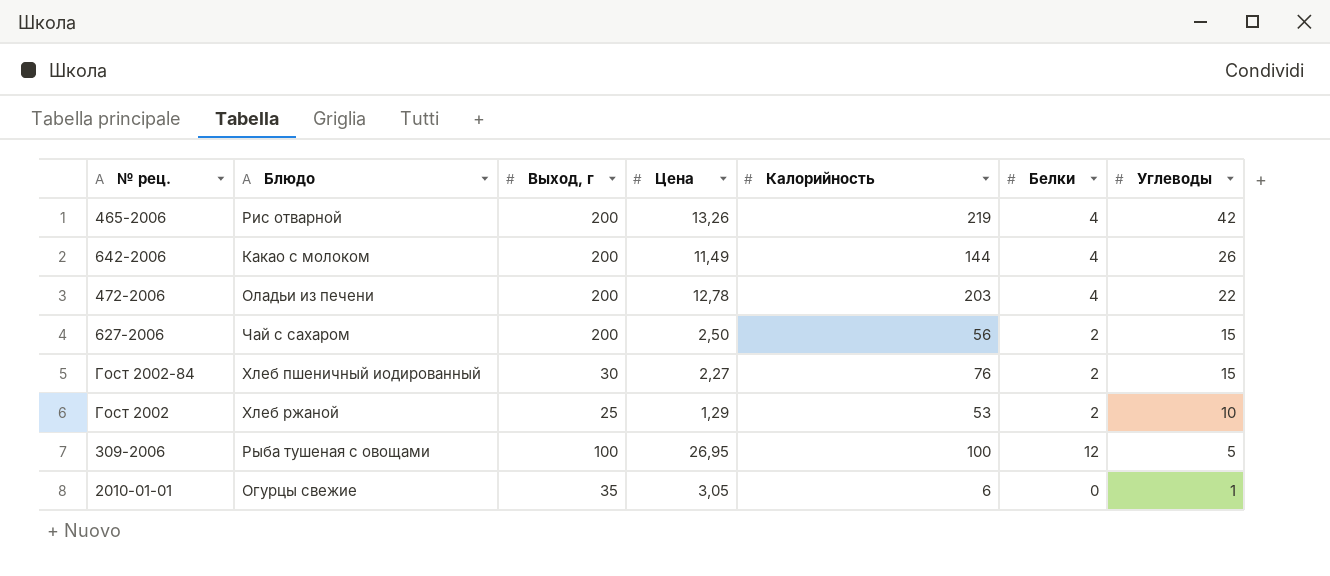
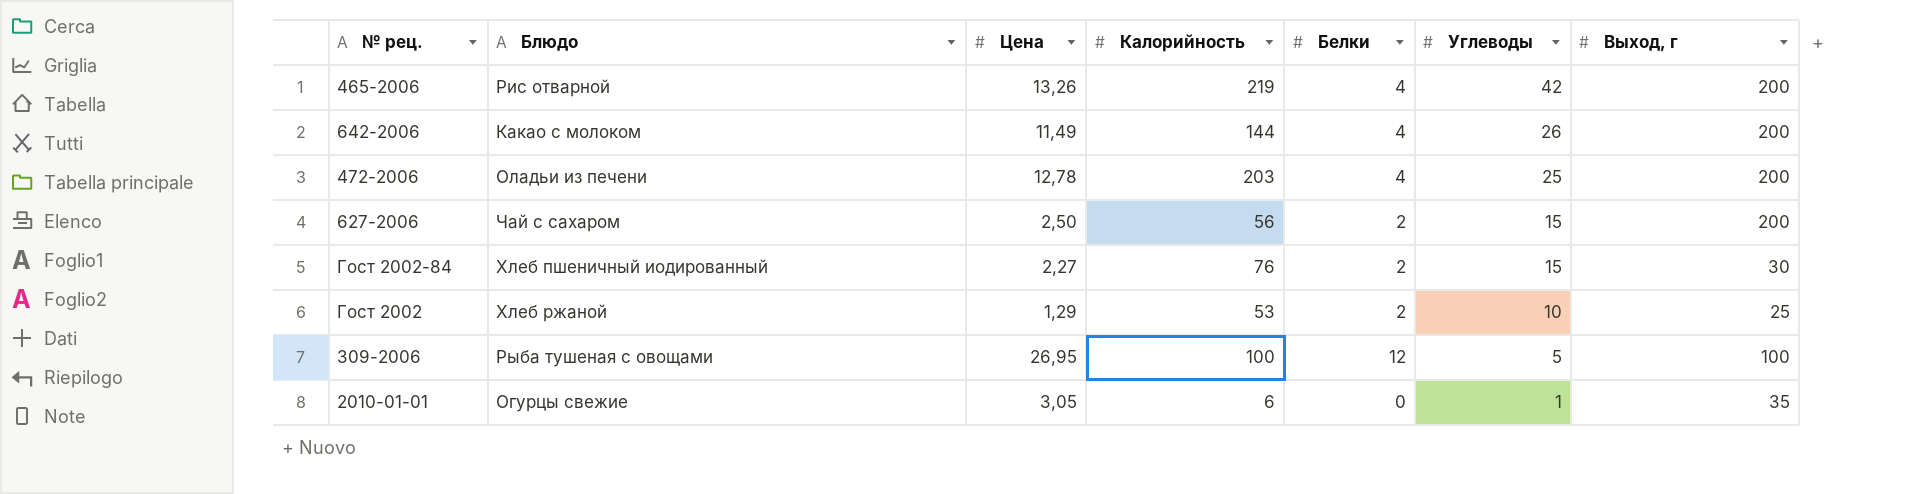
column Выход, г | position: 3 -> 7
472-2006 | Углеводы: 22 -> 25

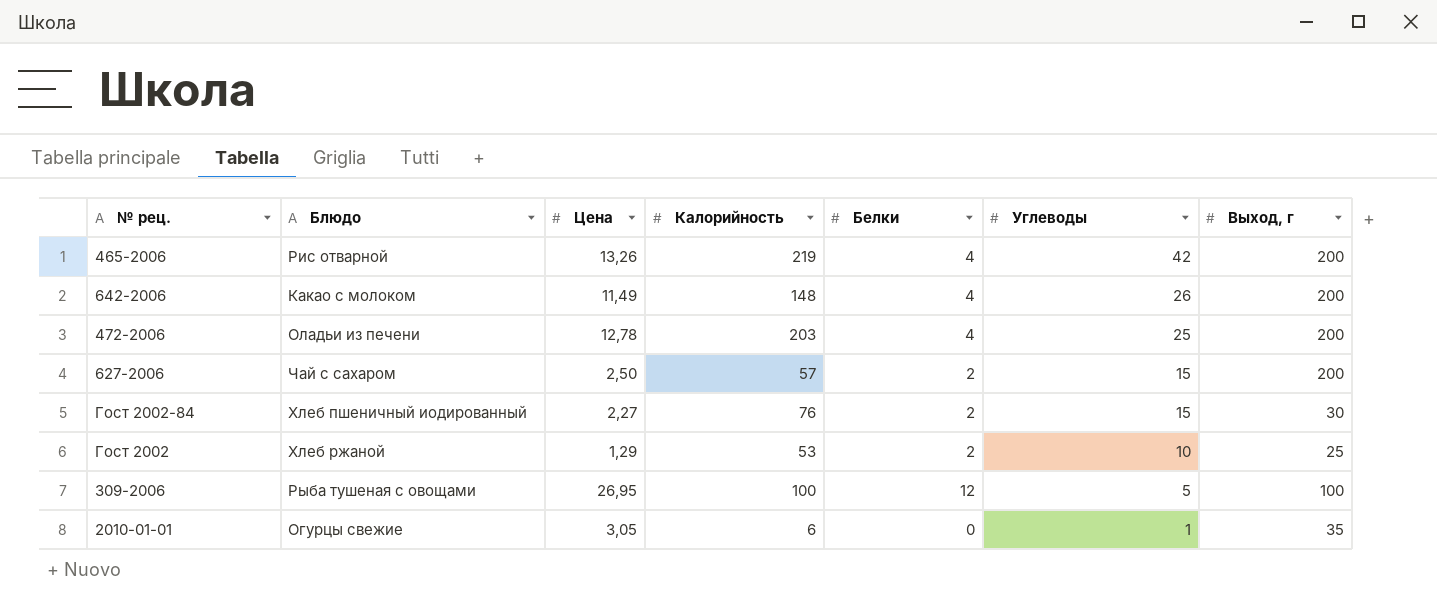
642-2006 | Калорийность: 144 -> 148
627-2006 | Калорийность: 56 -> 57

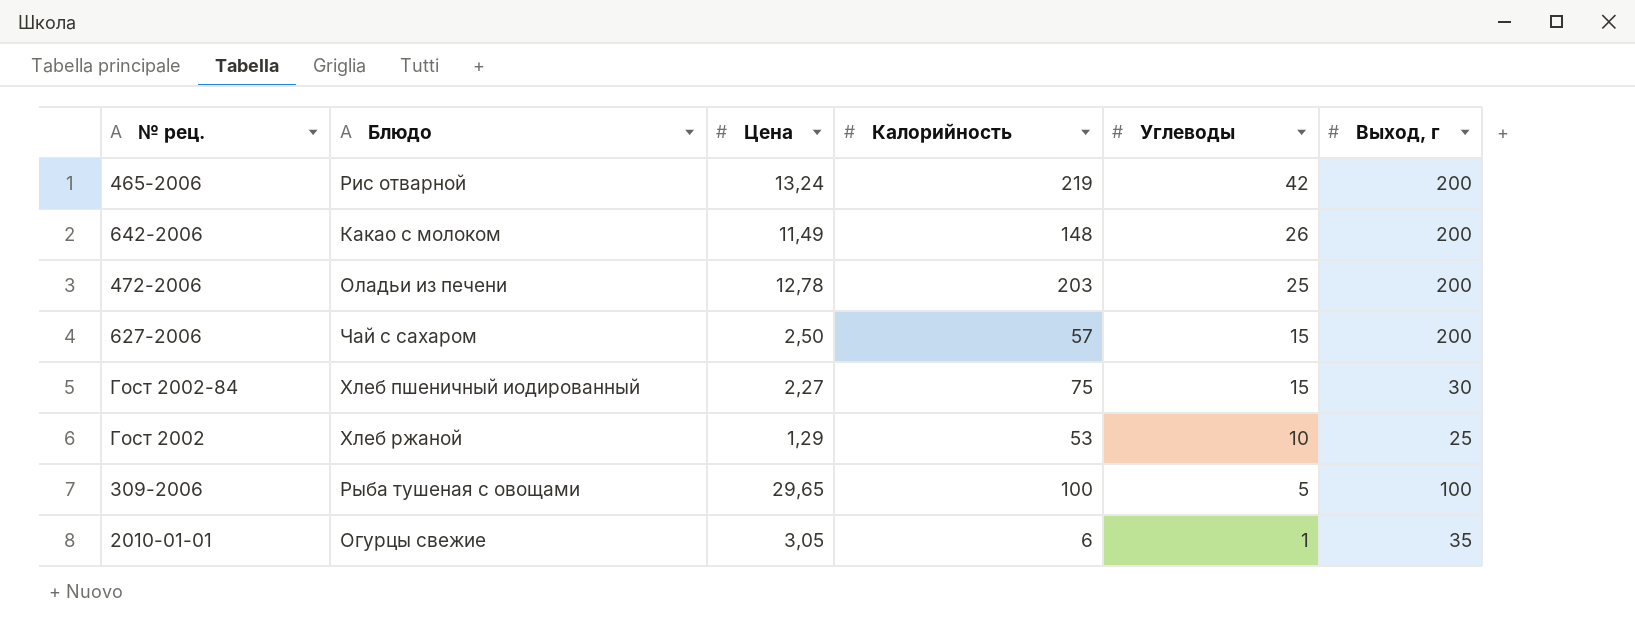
column Белки | position: 5 -> none
465-2006 | Цена: 13,26 -> 13,24
Гост 2002-84 | Калорийность: 76 -> 75
309-2006 | Цена: 26,95 -> 29,65

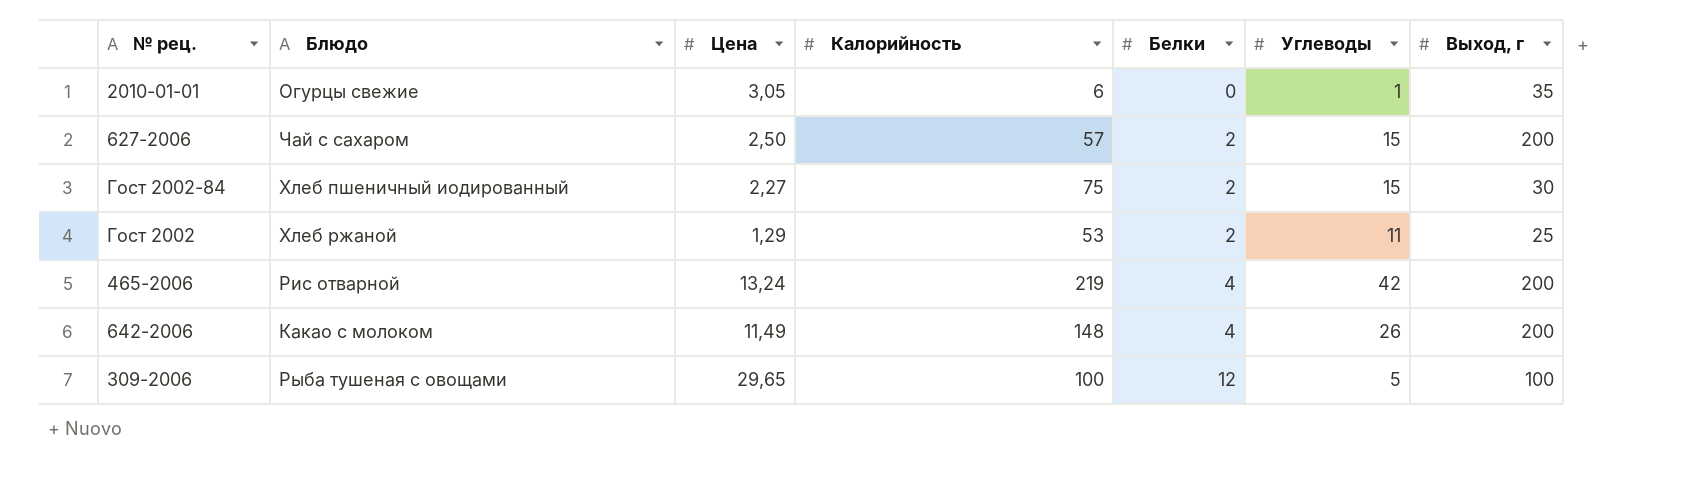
row order: Углеводы descending -> Белки ascending
column Белки | position: none -> 5
row 472-2006: Оладьи из печени | 12,78 | 203 | 25 | 200 -> none
Гост 2002 | Углеводы: 10 -> 11

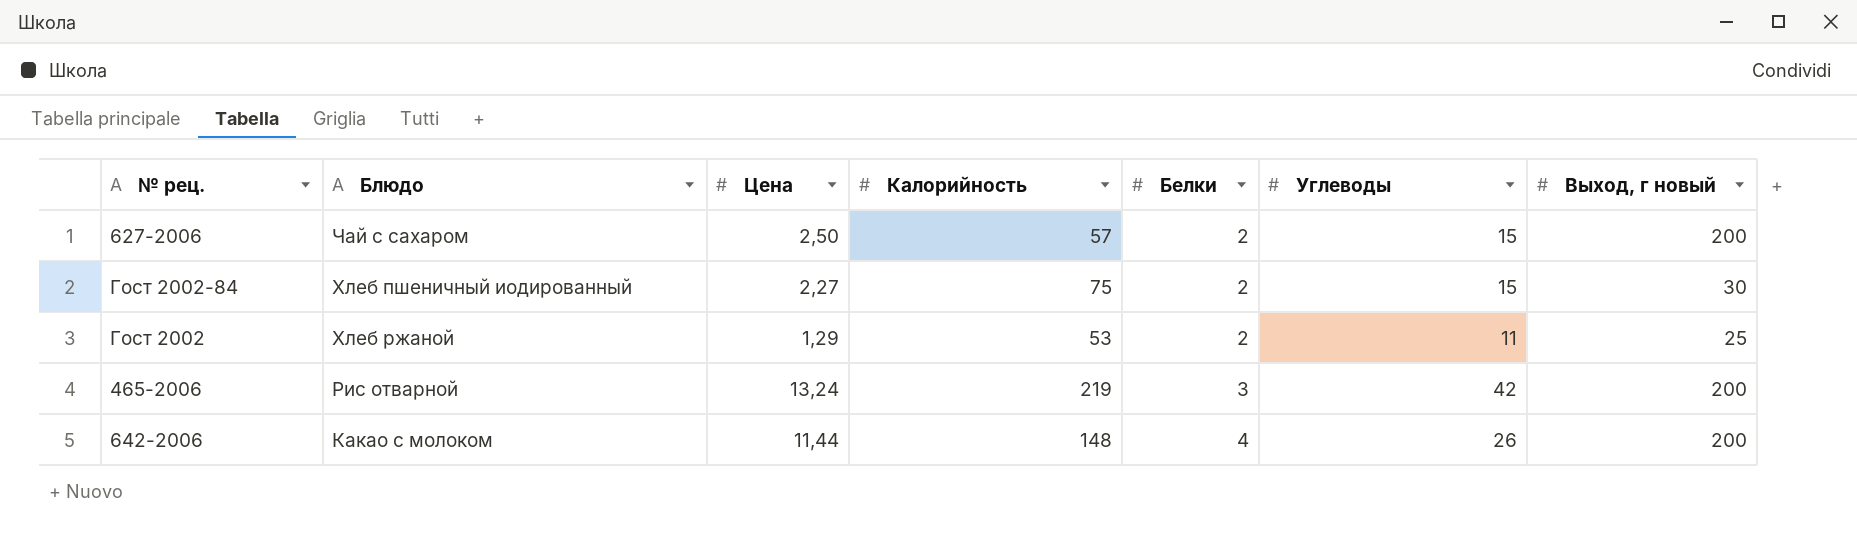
column name: Выход, г -> Выход, г новый
row 2010-01-01: Огурцы свежие | 3,05 | 6 | 0 | 1 | 35 -> none
row 309-2006: Рыба тушеная с овощами | 29,65 | 100 | 12 | 5 | 100 -> none
465-2006 | Белки: 4 -> 3
642-2006 | Цена: 11,49 -> 11,44

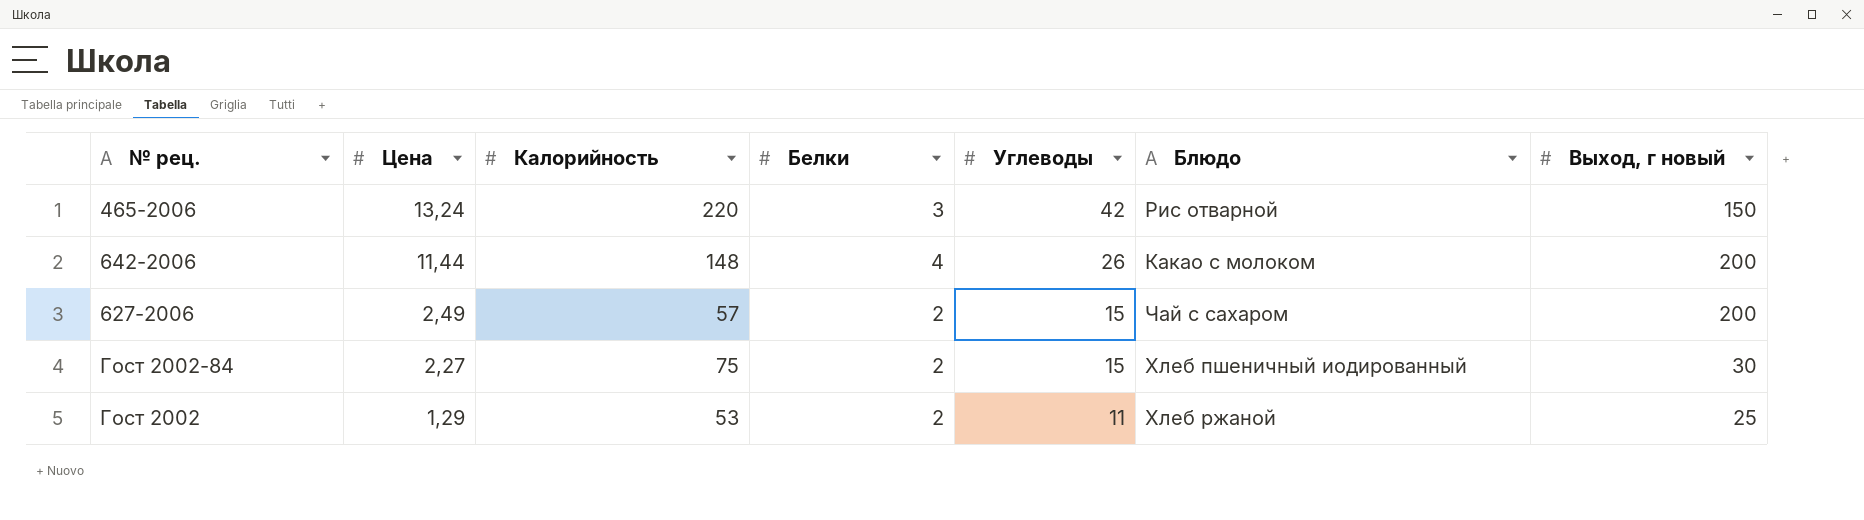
row order: Белки ascending -> Цена descending
column Блюдо | position: 2 -> 6
465-2006 | Калорийность: 219 -> 220
465-2006 | Выход, г новый: 200 -> 150
627-2006 | Цена: 2,50 -> 2,49

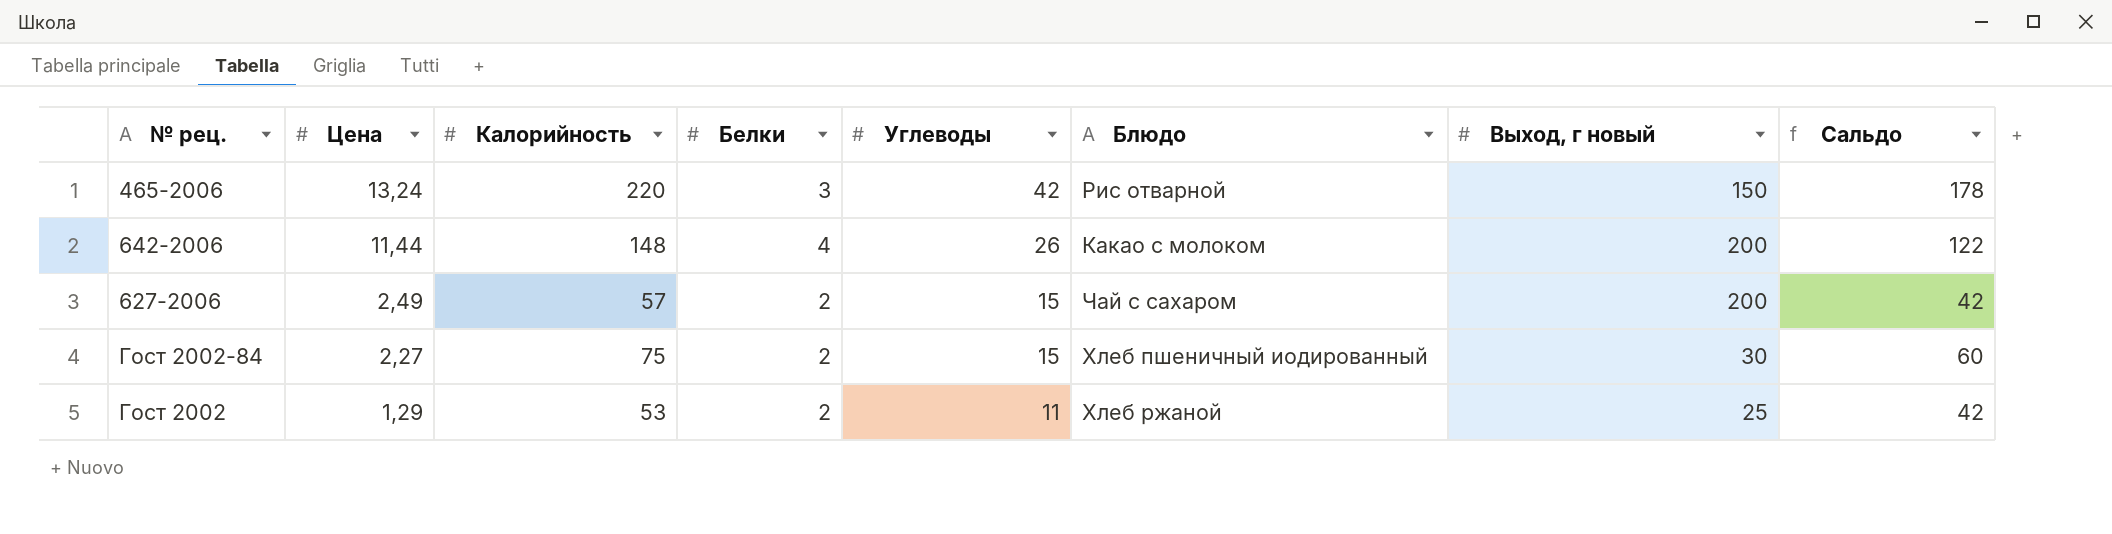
column Сальдо | formula: none -> [Калорийность] - [Углеводы]

